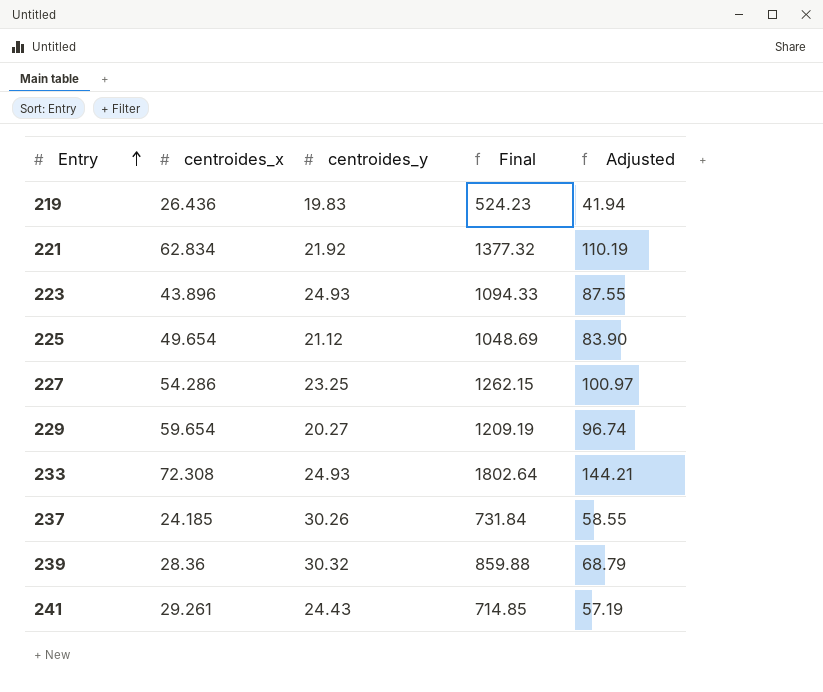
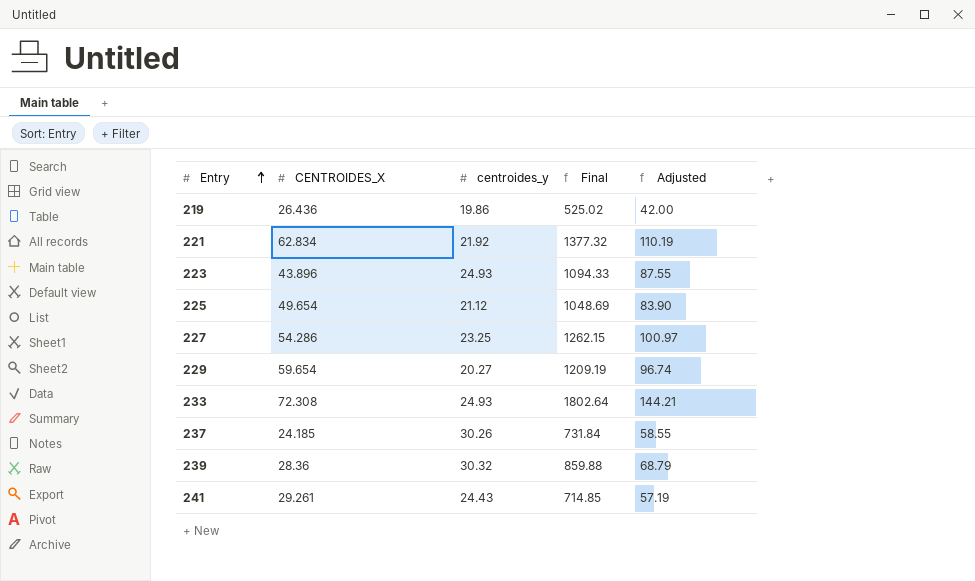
column name: centroides_x -> CENTROIDES_X
219 | centroides_y: 19.83 -> 19.86
219 | Final: 524.23 -> 525.02
219 | Adjusted: 41.94 -> 42.00

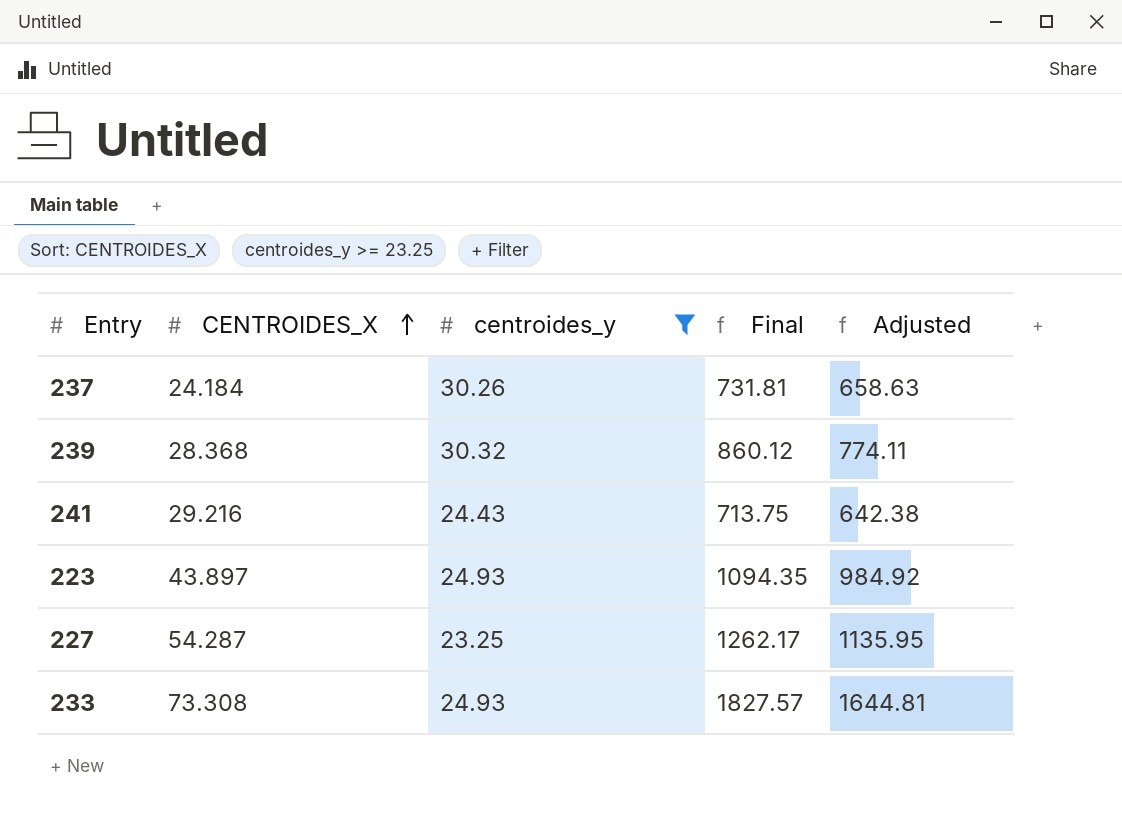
filter: none -> centroides_y >= 23.25
row order: Entry ascending -> CENTROIDES_X ascending
column Adjusted | formula: [Final] * 0.08 -> [Final] * 0.9
237 | CENTROIDES_X: 24.185 -> 24.184
237 | Final: 731.84 -> 731.81
239 | CENTROIDES_X: 28.36 -> 28.368
239 | Final: 859.88 -> 860.12
241 | CENTROIDES_X: 29.261 -> 29.216
241 | Final: 714.85 -> 713.75
223 | CENTROIDES_X: 43.896 -> 43.897
223 | Final: 1094.33 -> 1094.35
227 | CENTROIDES_X: 54.286 -> 54.287
227 | Final: 1262.15 -> 1262.17
233 | CENTROIDES_X: 72.308 -> 73.308
233 | Final: 1802.64 -> 1827.57

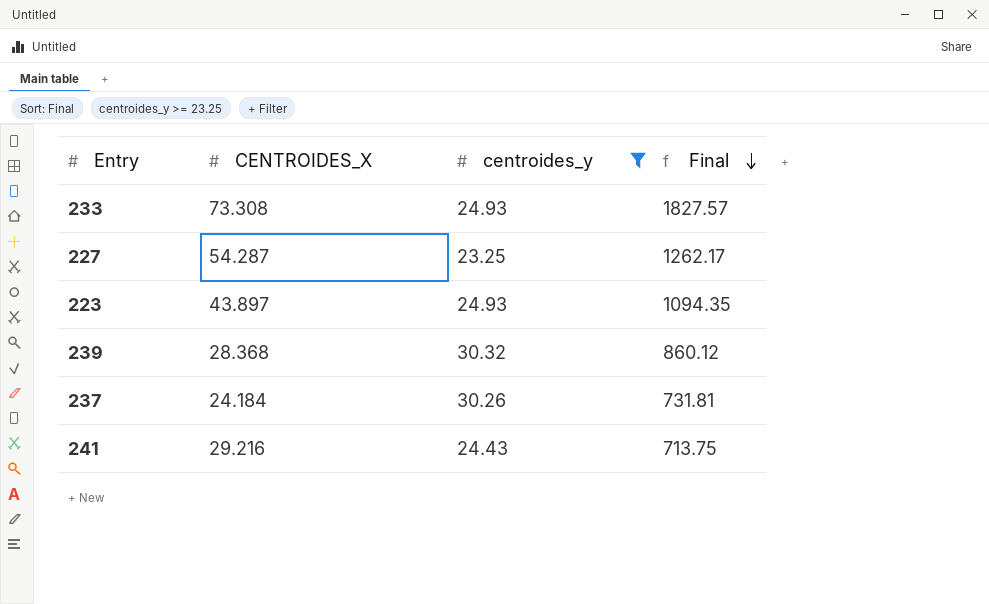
row order: CENTROIDES_X ascending -> Final descending
column Adjusted | formula: [Final] * 0.9 -> none

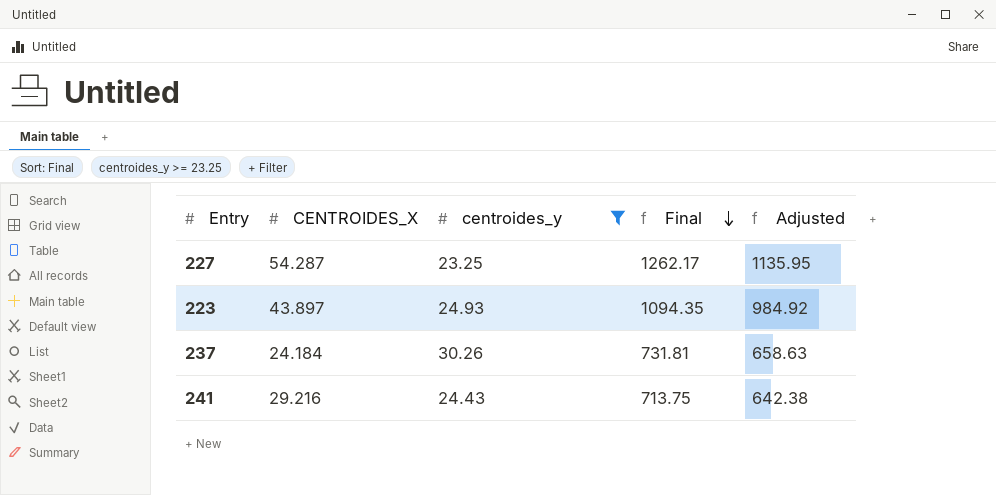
column Adjusted | formula: none -> [Final] * 0.9
row 233: 73.308 | 24.93 | 1827.57 -> none
row 239: 28.368 | 30.32 | 860.12 -> none

